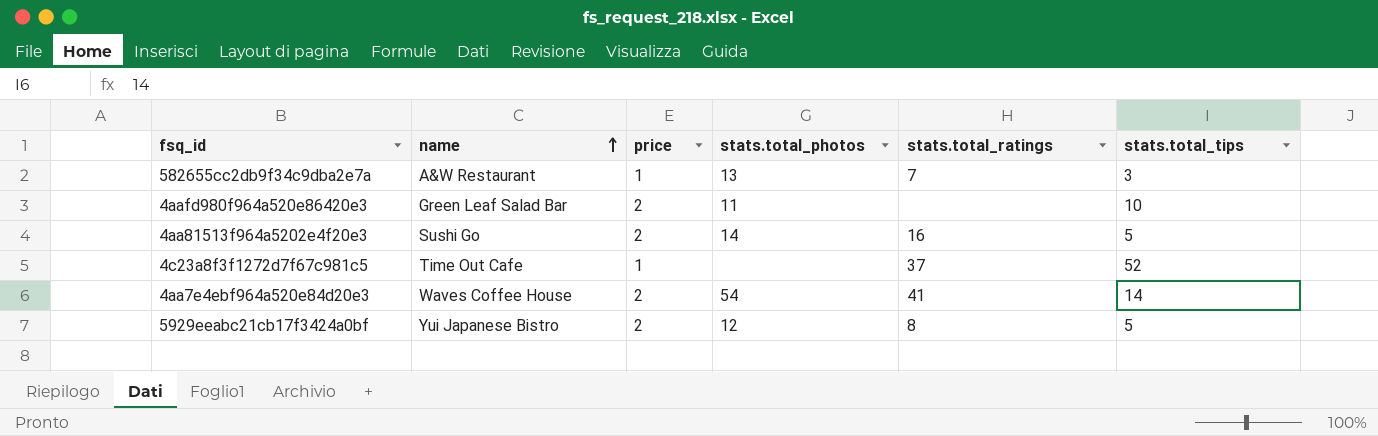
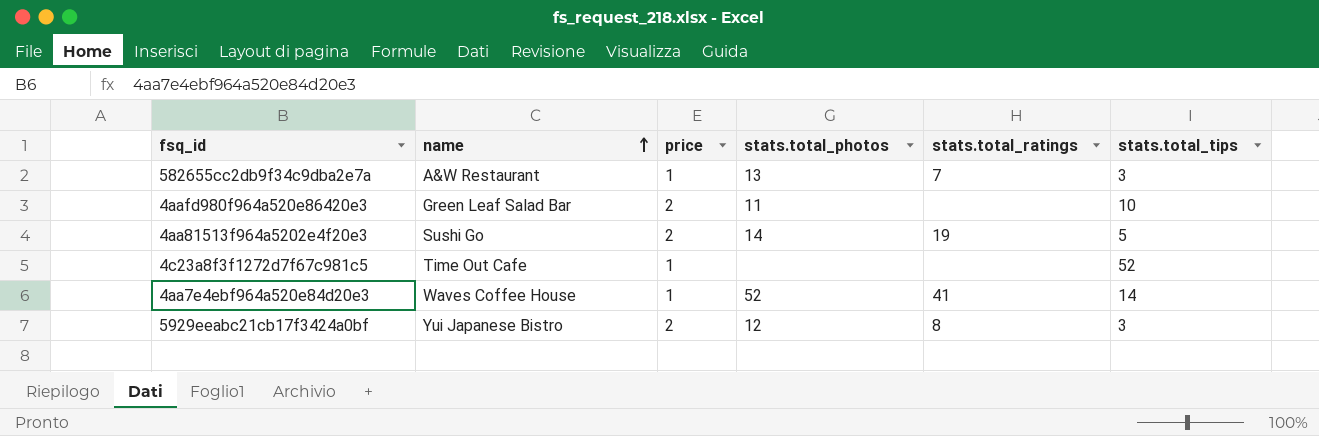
4aa81513f964a5202e4f20e3 | stats.total_ratings: 16 -> 19
4c23a8f3f1272d7f67c981c5 | stats.total_ratings: 37 -> none
4aa7e4ebf964a520e84d20e3 | price: 2 -> 1
4aa7e4ebf964a520e84d20e3 | stats.total_photos: 54 -> 52
5929eeabc21cb17f3424a0bf | stats.total_tips: 5 -> 3

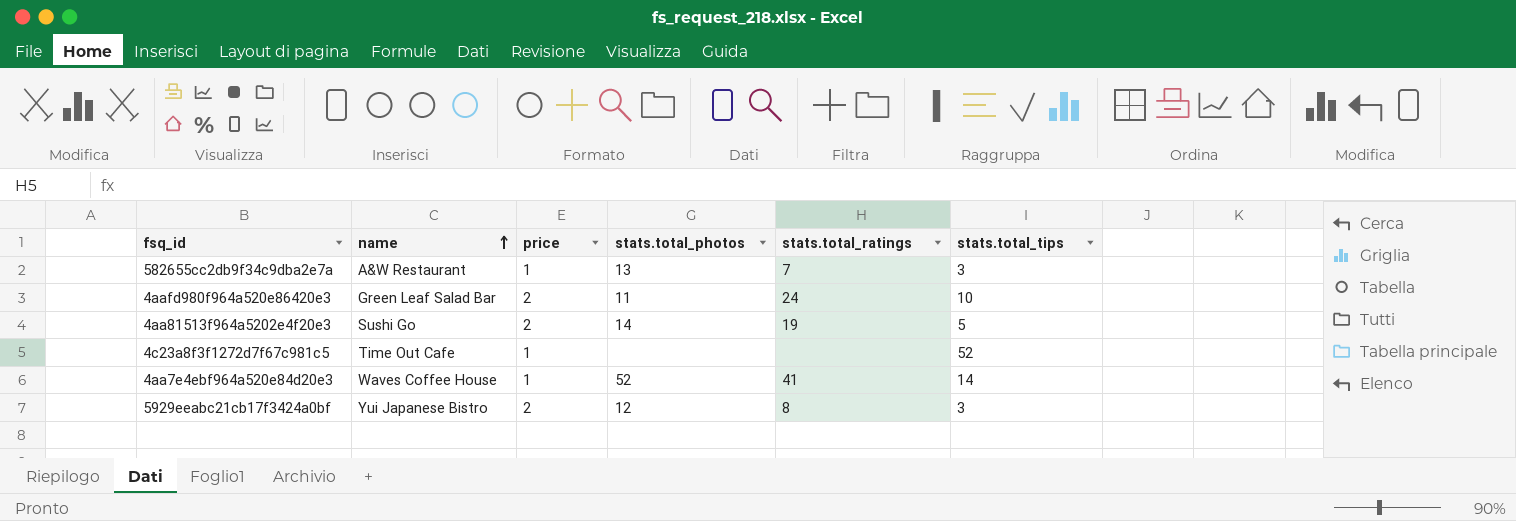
4aafd980f964a520e86420e3 | stats.total_ratings: none -> 24

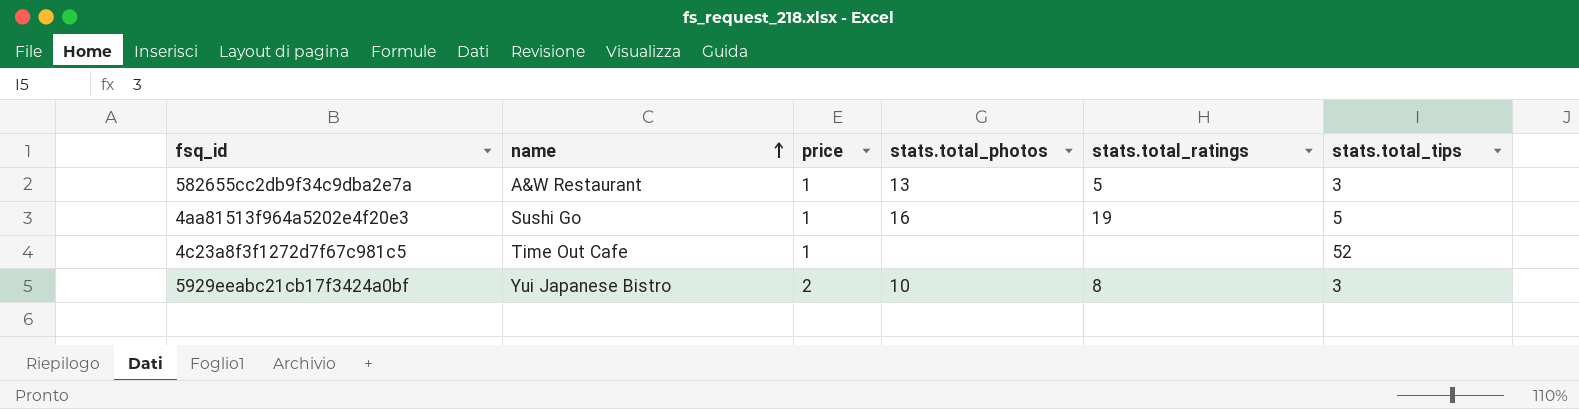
row 4aafd980f964a520e86420e3: Green Leaf Salad Bar | 2 | 11 | 24 | 10 -> none
row 4aa7e4ebf964a520e84d20e3: Waves Coffee House | 1 | 52 | 41 | 14 -> none
582655cc2db9f34c9dba2e7a | stats.total_ratings: 7 -> 5
4aa81513f964a5202e4f20e3 | price: 2 -> 1
4aa81513f964a5202e4f20e3 | stats.total_photos: 14 -> 16
5929eeabc21cb17f3424a0bf | stats.total_photos: 12 -> 10

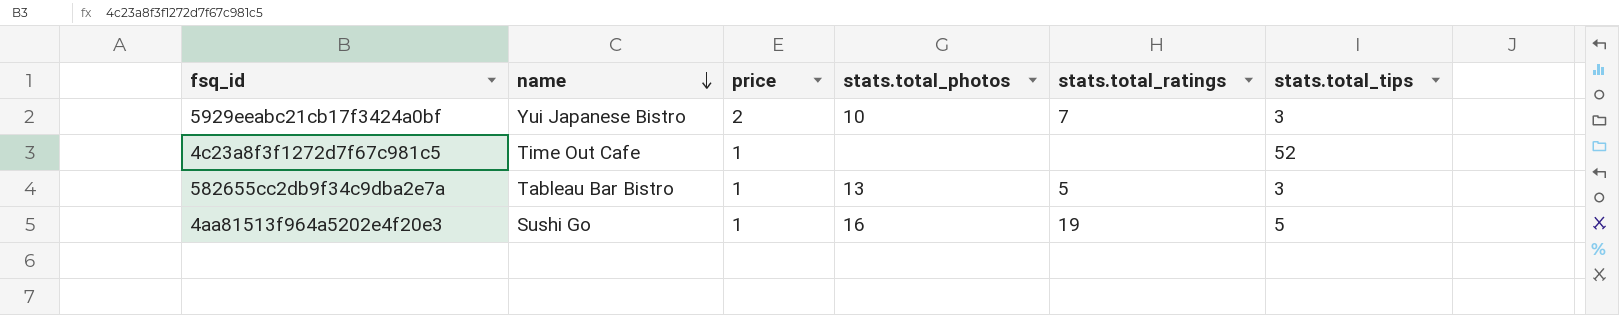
row order: name ascending -> name descending
5929eeabc21cb17f3424a0bf | stats.total_ratings: 8 -> 7
582655cc2db9f34c9dba2e7a | name: A&W Restaurant -> Tableau Bar Bistro

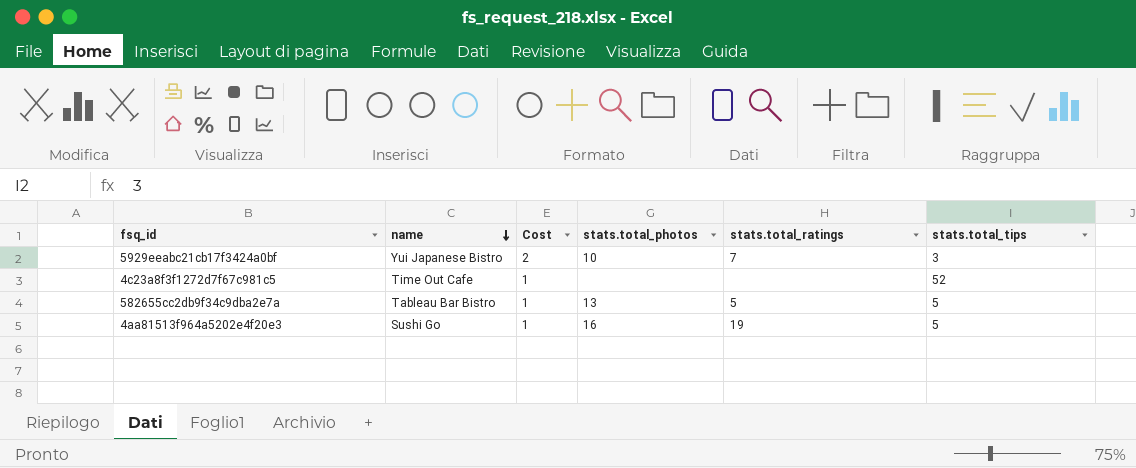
column name: price -> Cost
582655cc2db9f34c9dba2e7a | stats.total_tips: 3 -> 5

